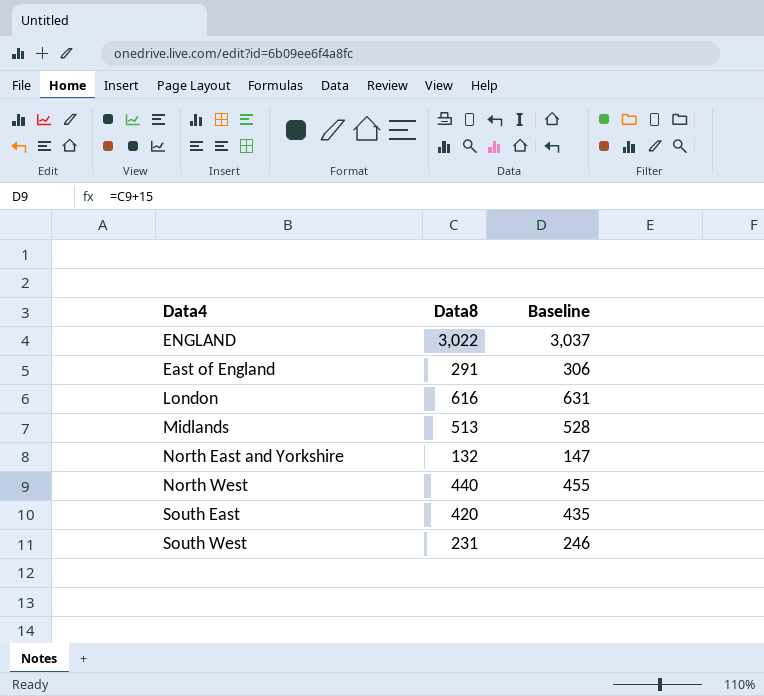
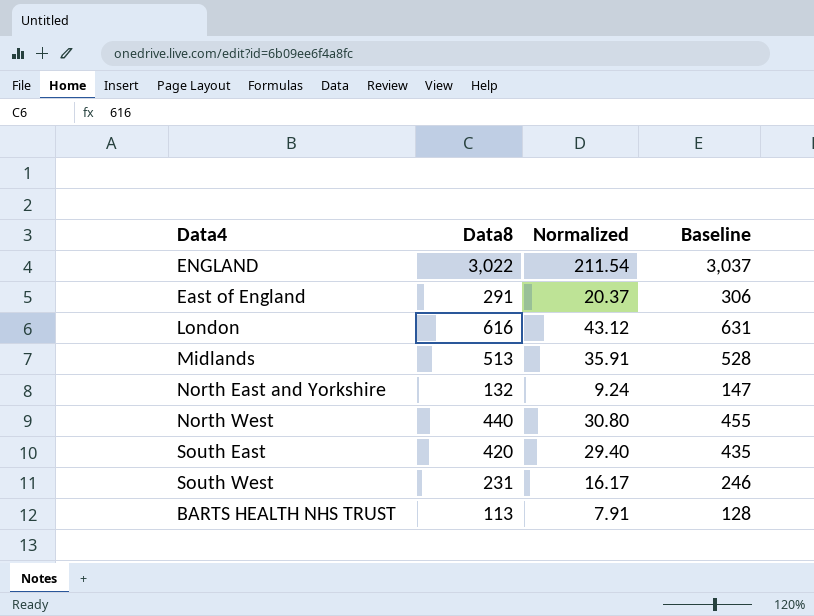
column Normalized | formula: none -> [Data8] * 0.07
row BARTS HEALTH NHS TRUST: none -> 113 | 7.91 | 128

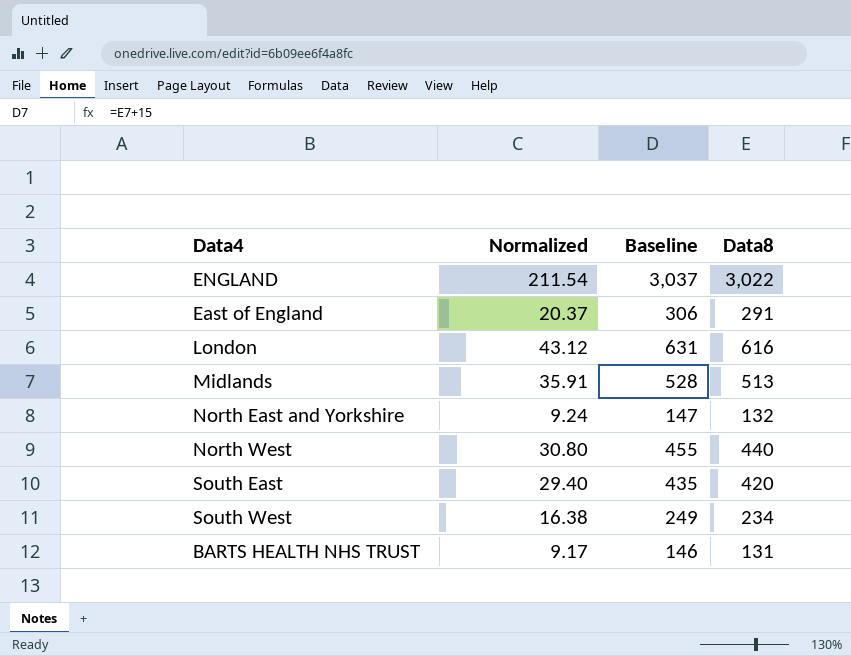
column Data8 | position: 2 -> 4
South West | Normalized: 16.17 -> 16.38
South West | Baseline: 246 -> 249
South West | Data8: 231 -> 234
BARTS HEALTH NHS TRUST | Normalized: 7.91 -> 9.17
BARTS HEALTH NHS TRUST | Baseline: 128 -> 146
BARTS HEALTH NHS TRUST | Data8: 113 -> 131

